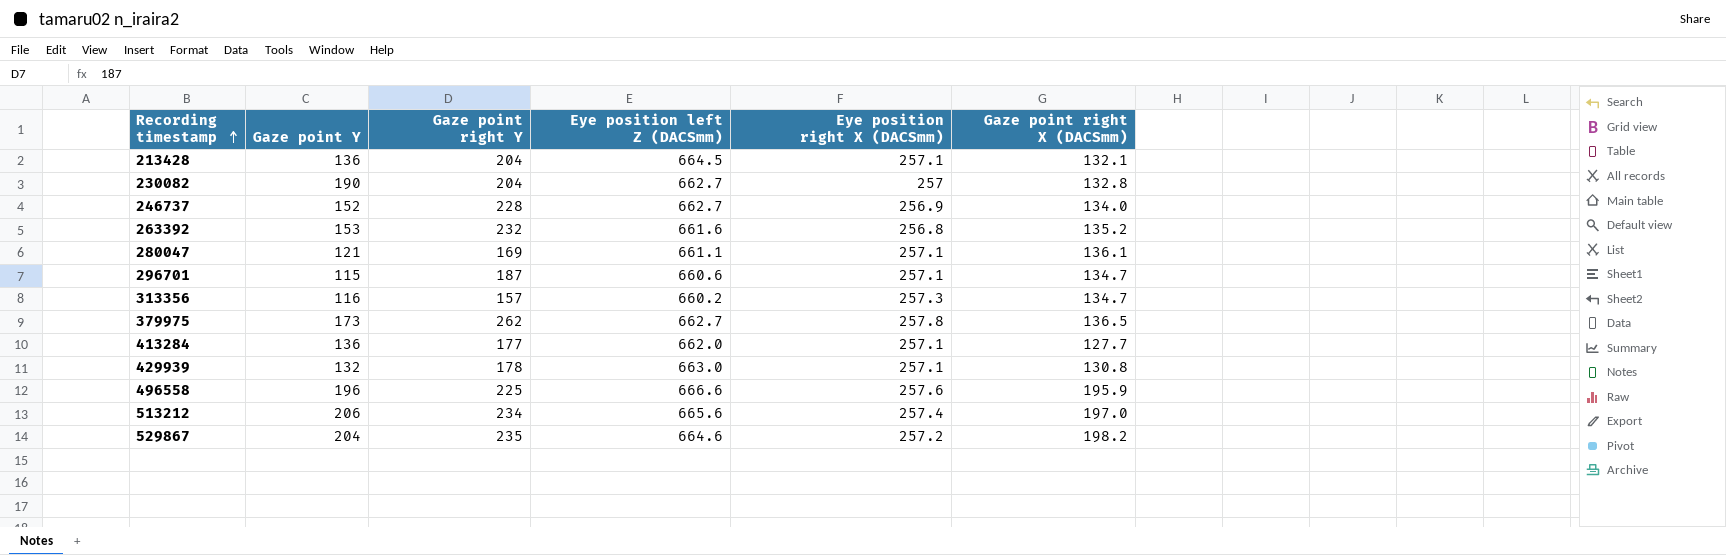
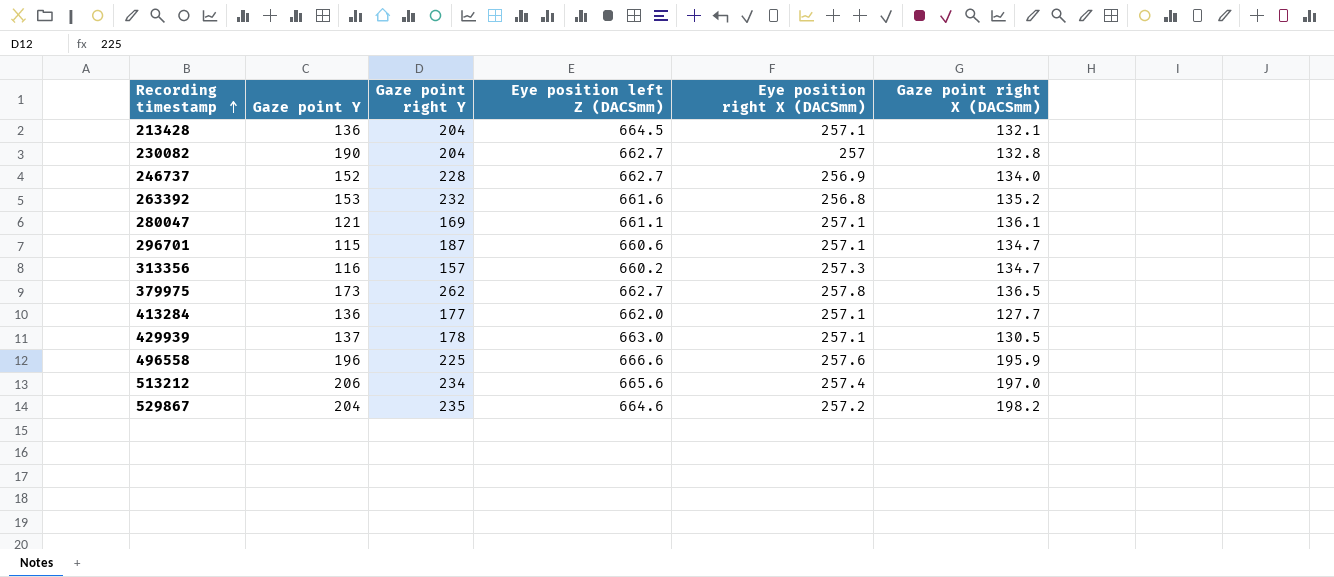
429939 | Gaze point Y: 132 -> 137
429939 | Gaze point right X (DACSmm): 130.8 -> 130.5

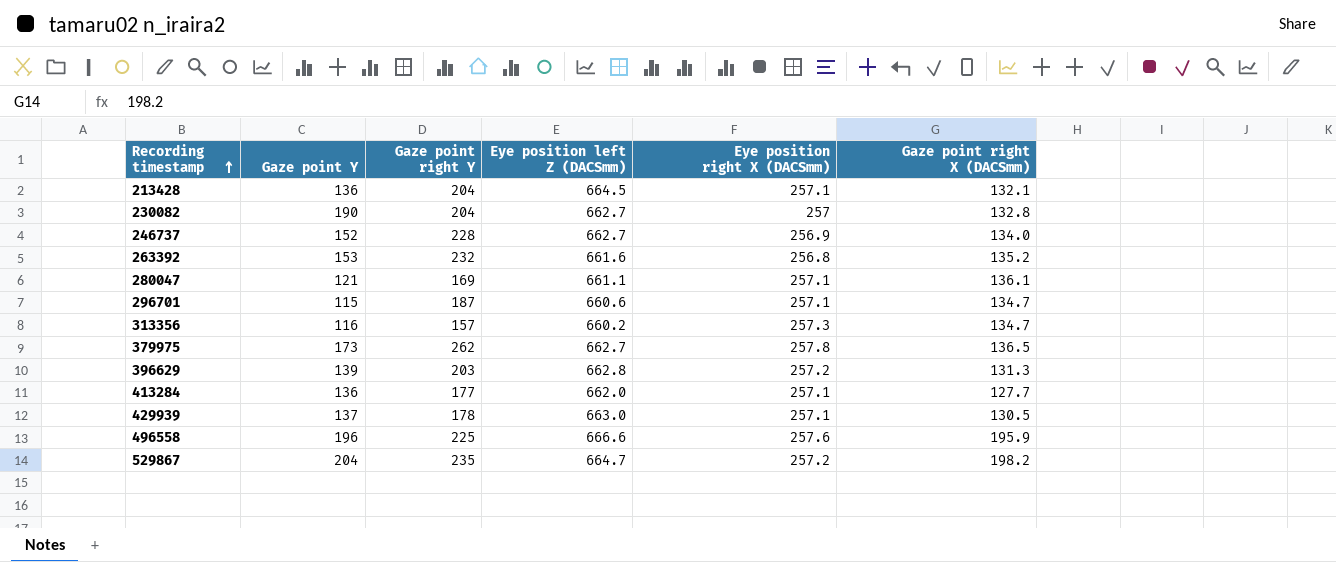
row 513212: 206 | 234 | 665.6 | 257.4 | 197.0 -> none
row 396629: none -> 139 | 203 | 662.8 | 257.2 | 131.3
529867 | Eye position left Z (DACSmm): 664.6 -> 664.7

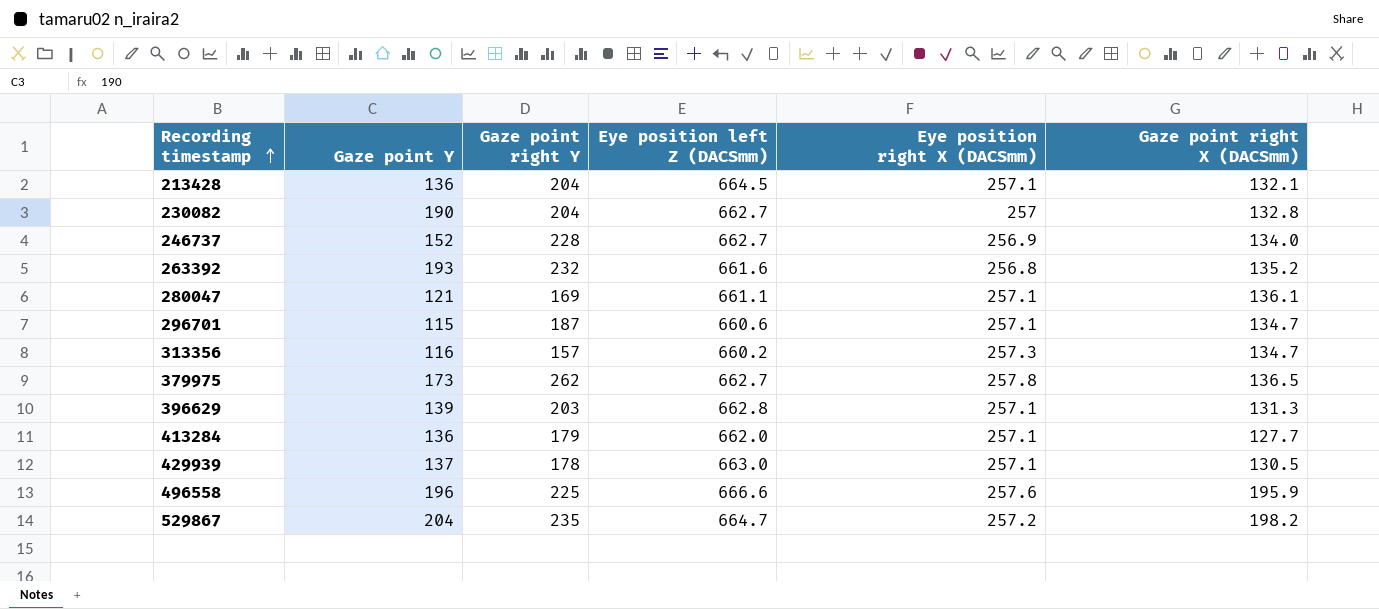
263392 | Gaze point Y: 153 -> 193
396629 | Eye position right X (DACSmm): 257.2 -> 257.1
413284 | Gaze point right Y: 177 -> 179

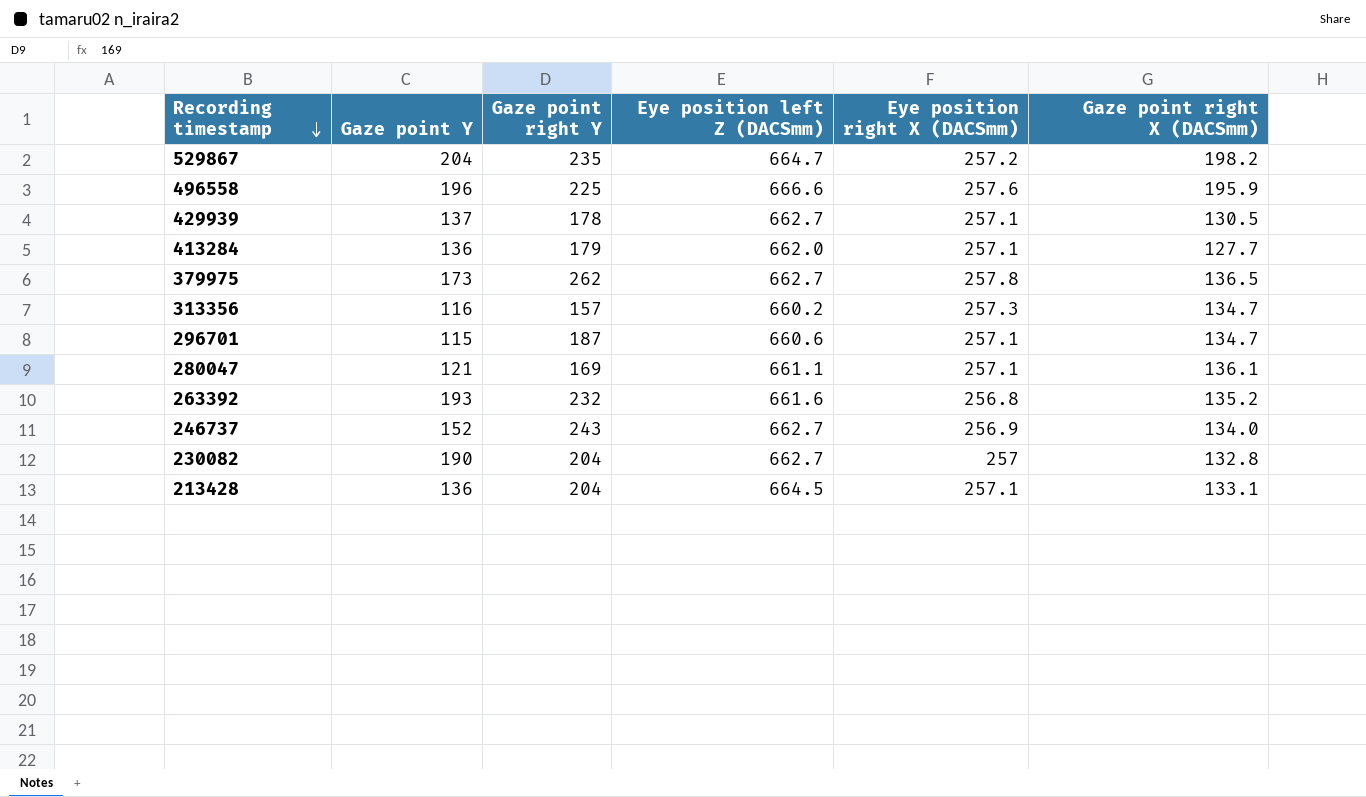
row order: Recording timestamp ascending -> Recording timestamp descending
row 396629: 139 | 203 | 662.8 | 257.1 | 131.3 -> none
429939 | Eye position left Z (DACSmm): 663.0 -> 662.7
246737 | Gaze point right Y: 228 -> 243
213428 | Gaze point right X (DACSmm): 132.1 -> 133.1

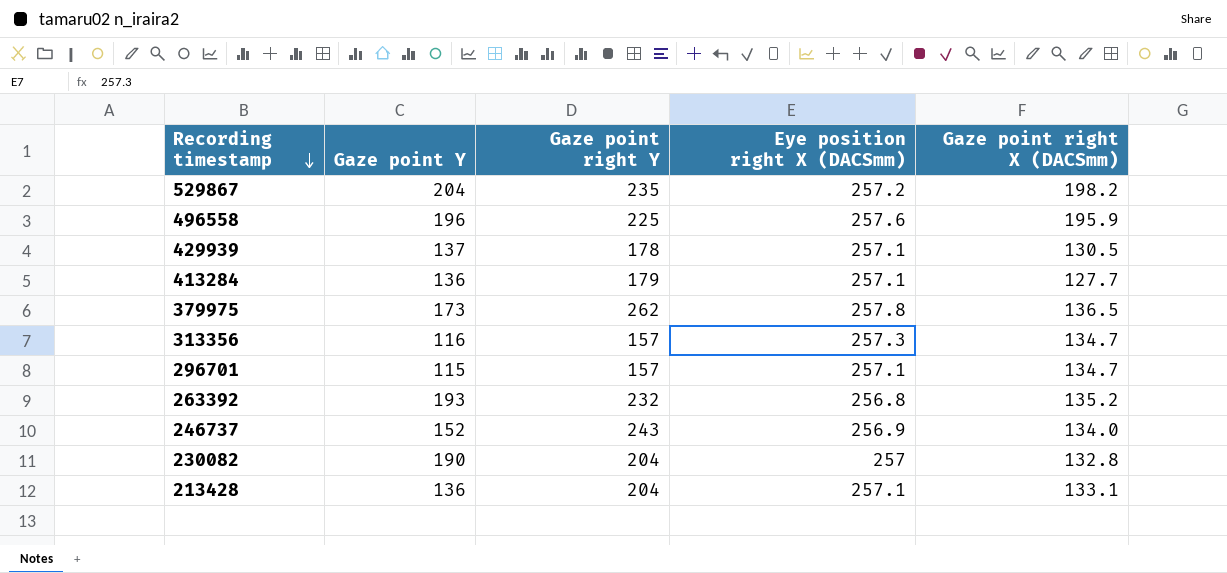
column Eye position left Z (DACSmm) | position: 4 -> none
row 280047: 121 | 169 | 661.1 | 257.1 | 136.1 -> none
296701 | Gaze point right Y: 187 -> 157

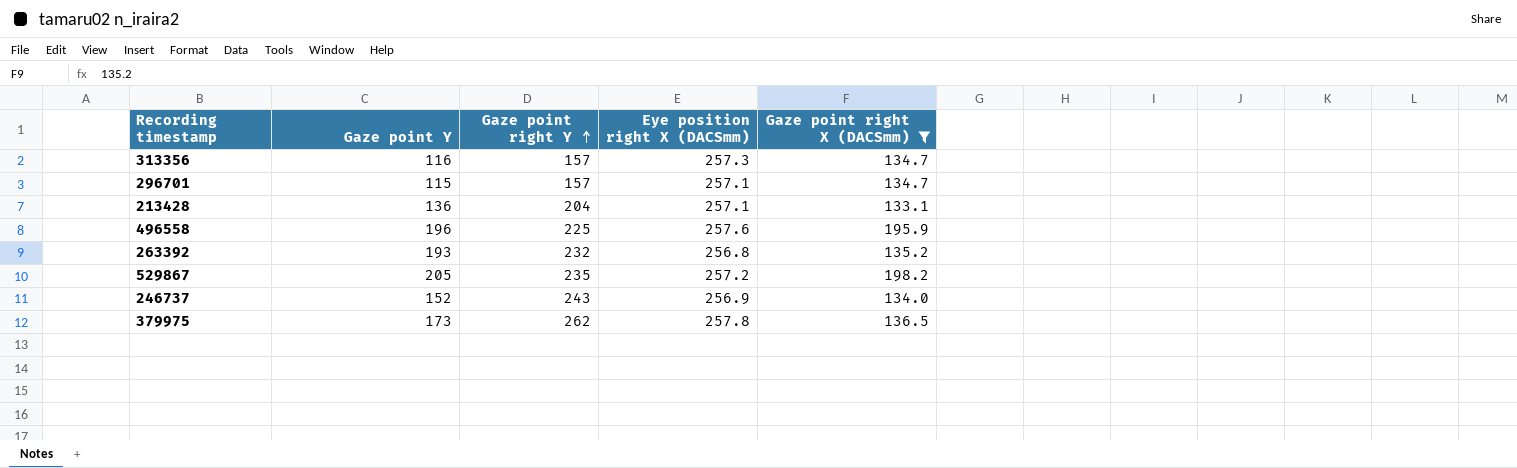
filter: none -> Gaze point right X (DACSmm) >= 133.1
row order: Recording timestamp descending -> Gaze point right Y ascending
529867 | Gaze point Y: 204 -> 205

